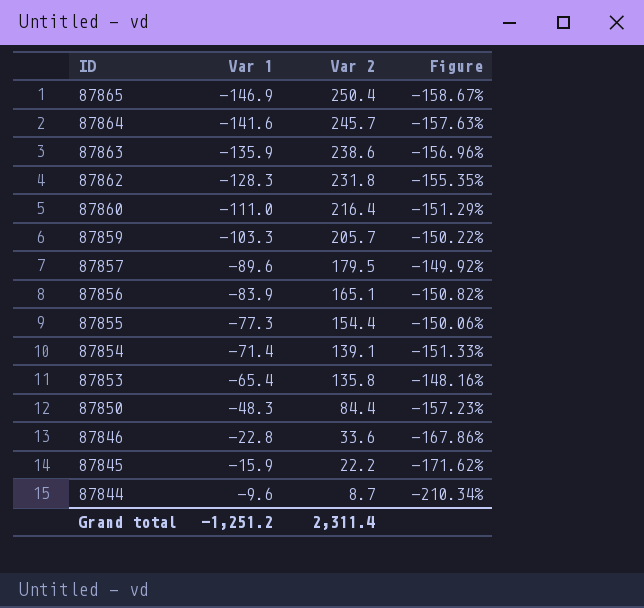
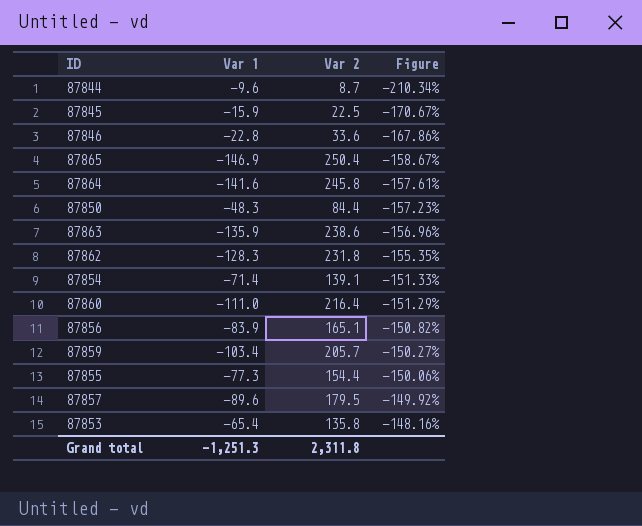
row order: ID descending -> Figure ascending
87845 | Var 2: 22.2 -> 22.5
87845 | Figure: -171.62% -> -170.67%
87864 | Var 2: 245.7 -> 245.8
87864 | Figure: -157.63% -> -157.61%
87859 | Var 1: -103.3 -> -103.4
87859 | Figure: -150.22% -> -150.27%
Grand total | Var 1: -1,251.2 -> -1,251.3
Grand total | Var 2: 2,311.4 -> 2,311.8

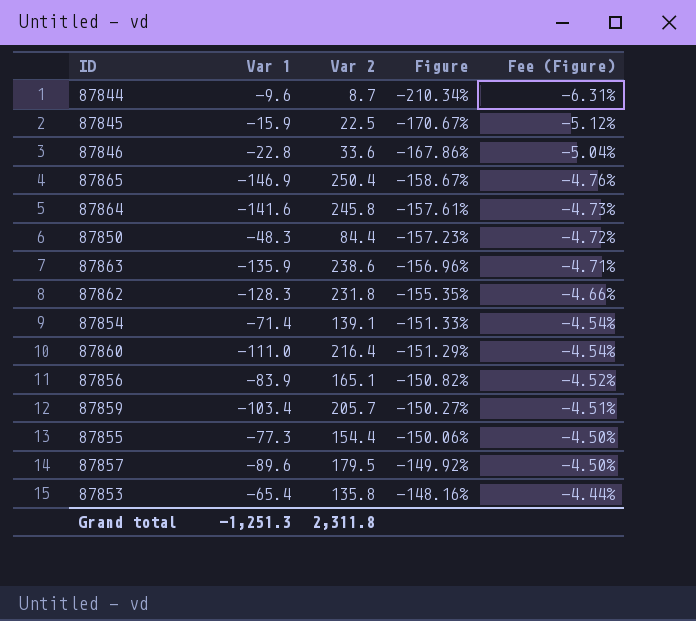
column Fee (Figure) | formula: none -> [Figure] * 0.03

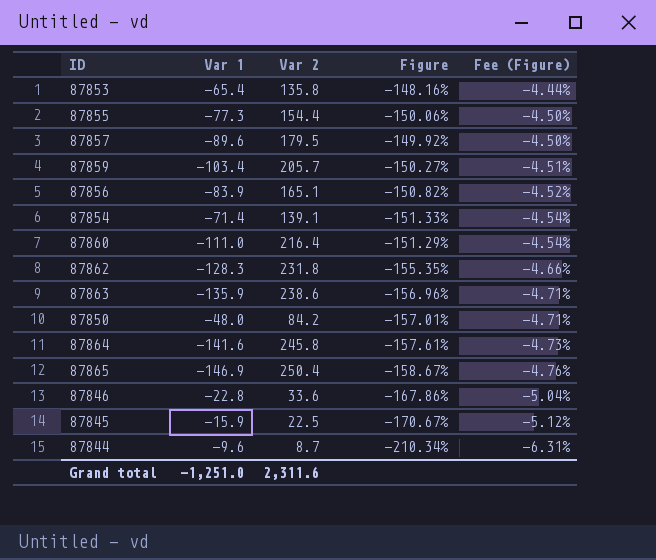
row order: Figure ascending -> Fee (Figure) descending
87850 | Var 1: -48.3 -> -48.0
87850 | Var 2: 84.4 -> 84.2
87850 | Figure: -157.23% -> -157.01%
87850 | Fee (Figure): -4.72% -> -4.71%
Grand total | Var 1: -1,251.3 -> -1,251.0
Grand total | Var 2: 2,311.8 -> 2,311.6

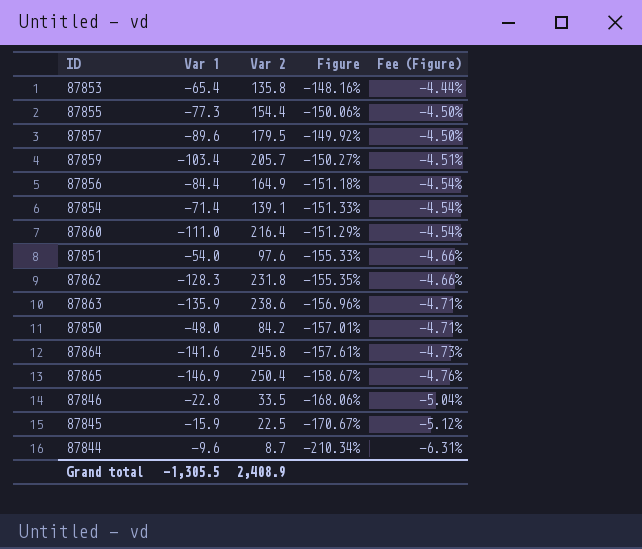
87856 | Var 1: -83.9 -> -84.4
87856 | Var 2: 165.1 -> 164.9
87856 | Figure: -150.82% -> -151.18%
87856 | Fee (Figure): -4.52% -> -4.54%
row 87851: none -> -54.0 | 97.6 | -155.33% | -4.66%
87846 | Var 2: 33.6 -> 33.5
87846 | Figure: -167.86% -> -168.06%
Grand total | Var 1: -1,251.0 -> -1,305.5
Grand total | Var 2: 2,311.6 -> 2,408.9

